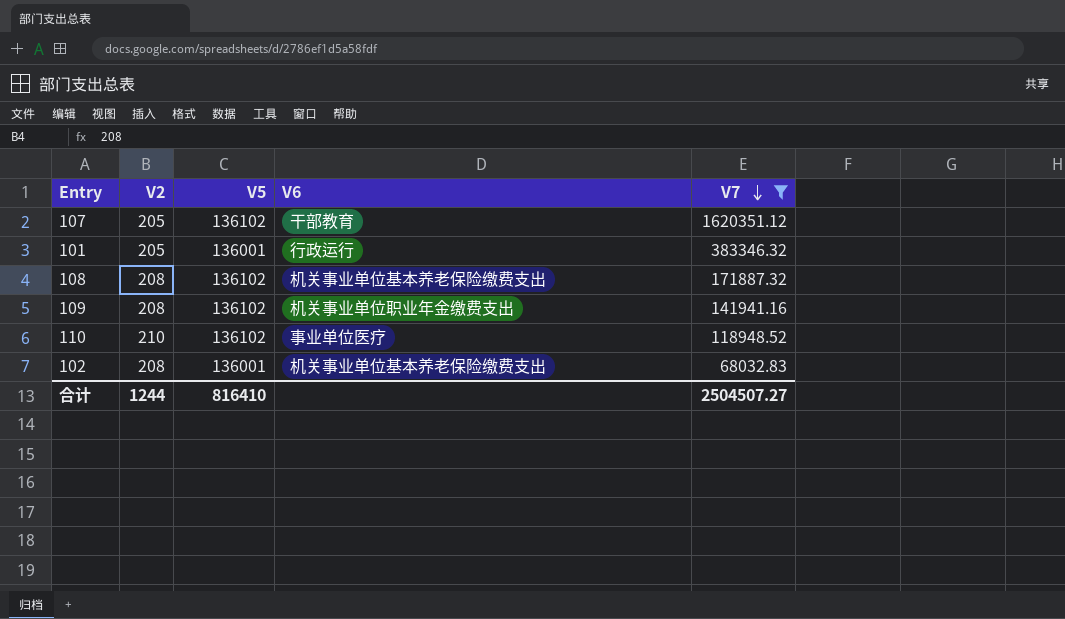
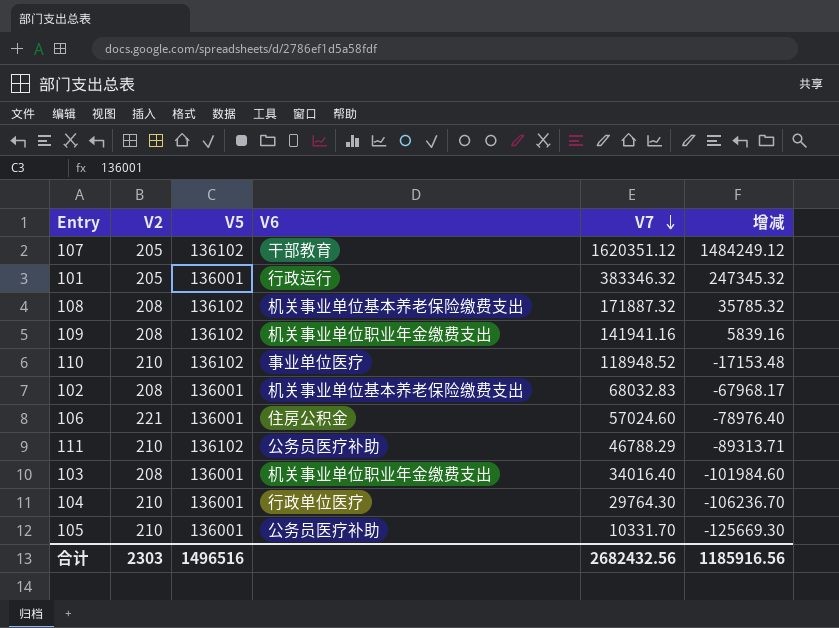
filter: V7 >= 68032.83 -> none
column 增减 | formula: none -> [V7] - [V5]
合计 | V2: 1244 -> 2303
合计 | V5: 816410 -> 1496516
合计 | V7: 2504507.27 -> 2682432.56

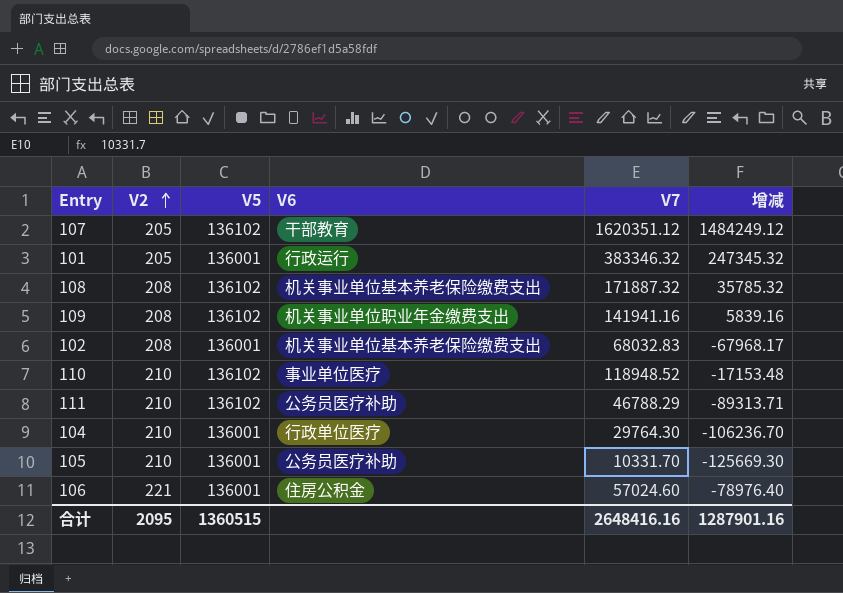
row order: V7 descending -> V2 ascending
row 103: 208 | 136001 | 机关事业单位职业年金缴费支出 | 34016.40 | -101984.60 -> none
合计 | V2: 2303 -> 2095
合计 | V5: 1496516 -> 1360515
合计 | V7: 2682432.56 -> 2648416.16
合计 | 增减: 1185916.56 -> 1287901.16

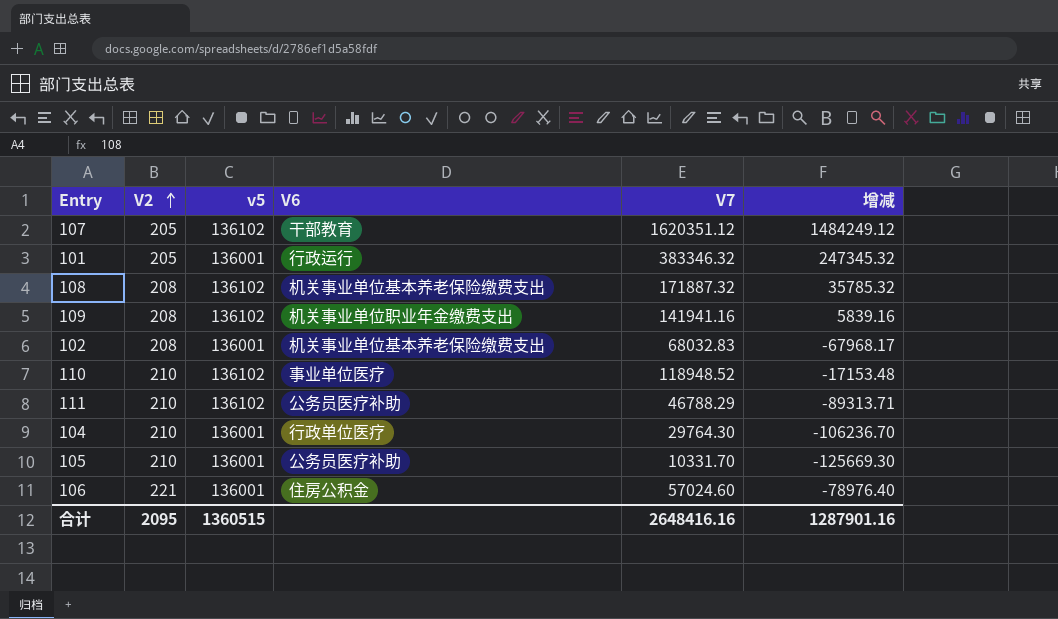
column name: V5 -> v5

